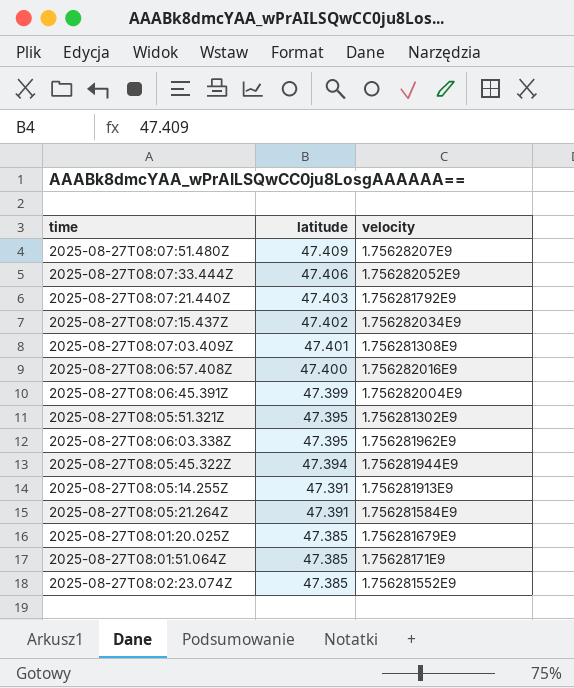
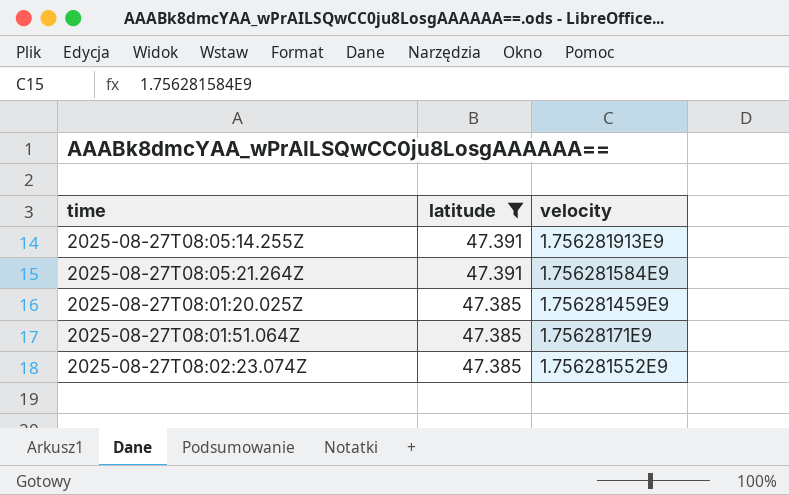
filter: none -> latitude <= 47.391
2025-08-27T08:01:20.025Z | velocity: 1.756281679E9 -> 1.756281459E9

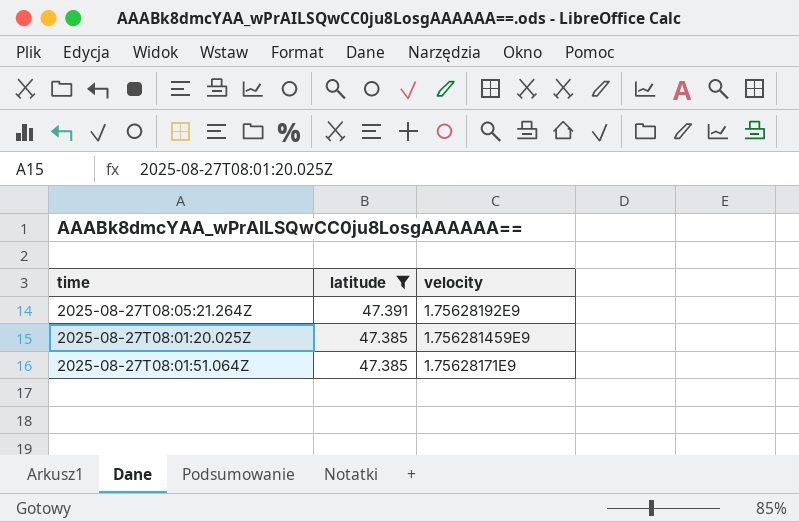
row 2025-08-27T08:05:14.255Z: 47.391 | 1.756281913E9 -> none
row 2025-08-27T08:02:23.074Z: 47.385 | 1.756281552E9 -> none
2025-08-27T08:05:21.264Z | velocity: 1.756281584E9 -> 1.75628192E9

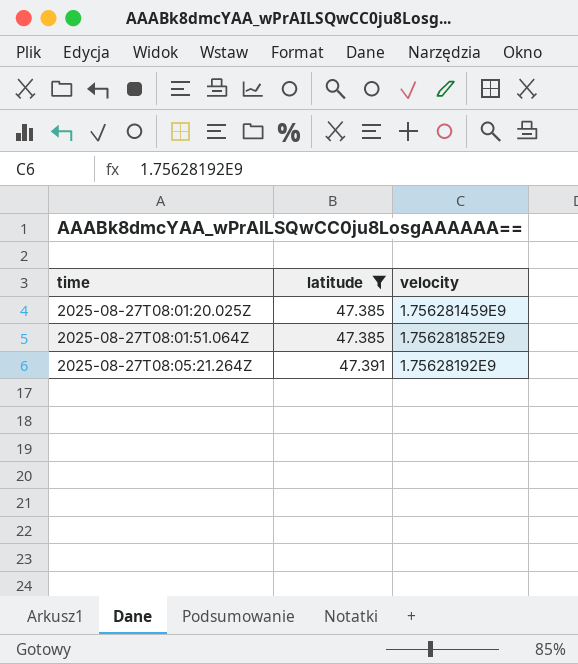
row order: latitude descending -> time ascending
2025-08-27T08:01:51.064Z | velocity: 1.75628171E9 -> 1.756281852E9

